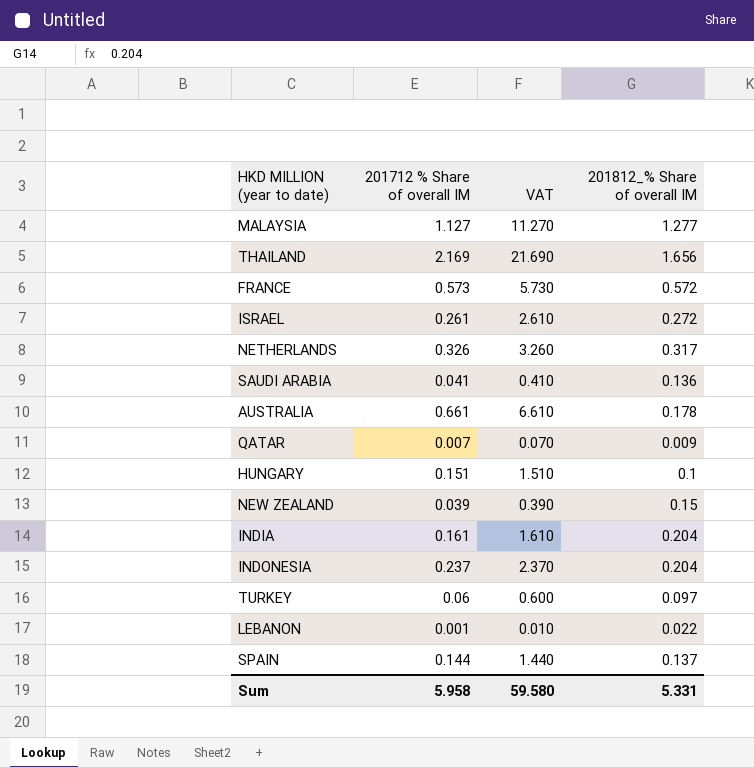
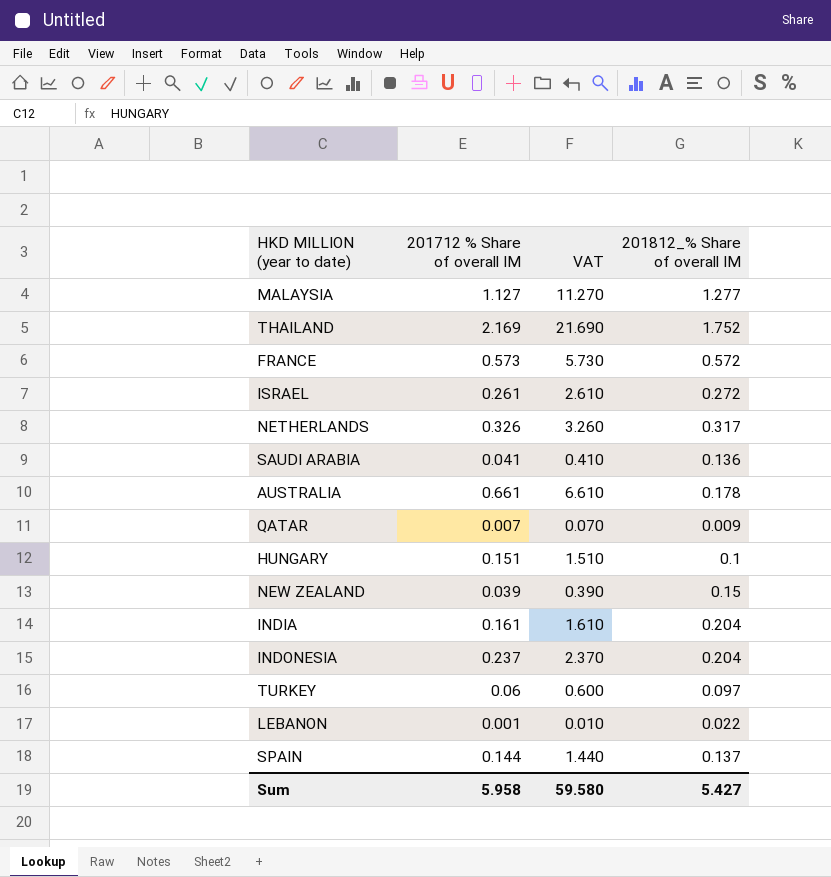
THAILAND | 201812_% Share of overall IM: 1.656 -> 1.752
Sum | 201812_% Share of overall IM: 5.331 -> 5.427

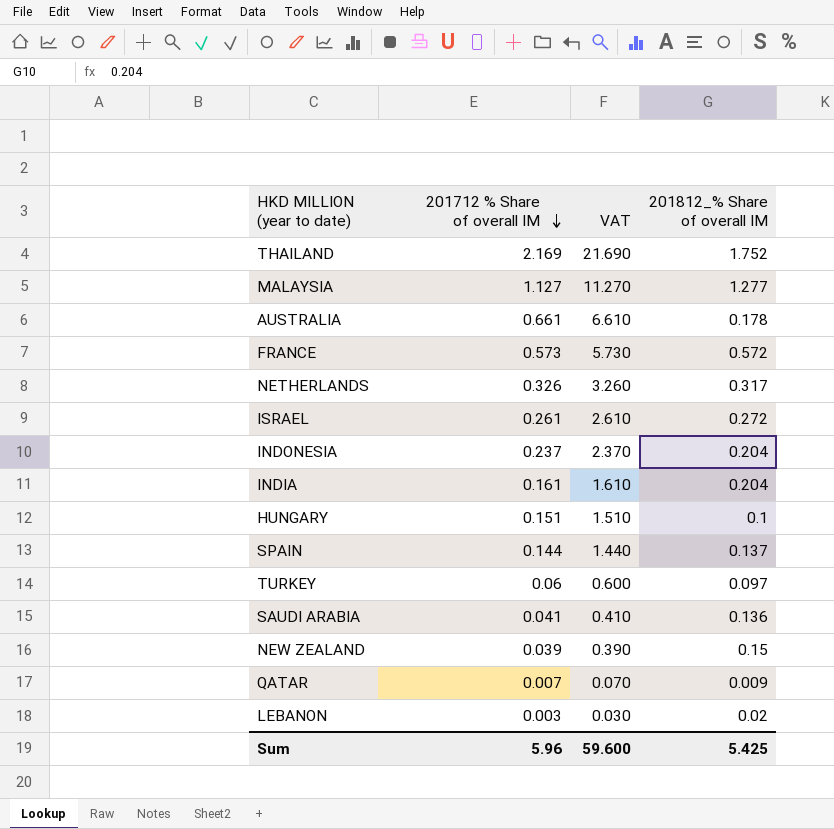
row order: none -> 201712 % Share of overall IM descending
LEBANON | 201712 % Share of overall IM: 0.001 -> 0.003
LEBANON | VAT: 0.010 -> 0.030
LEBANON | 201812_% Share of overall IM: 0.022 -> 0.02
Sum | 201712 % Share of overall IM: 5.958 -> 5.96
Sum | VAT: 59.580 -> 59.600
Sum | 201812_% Share of overall IM: 5.427 -> 5.425

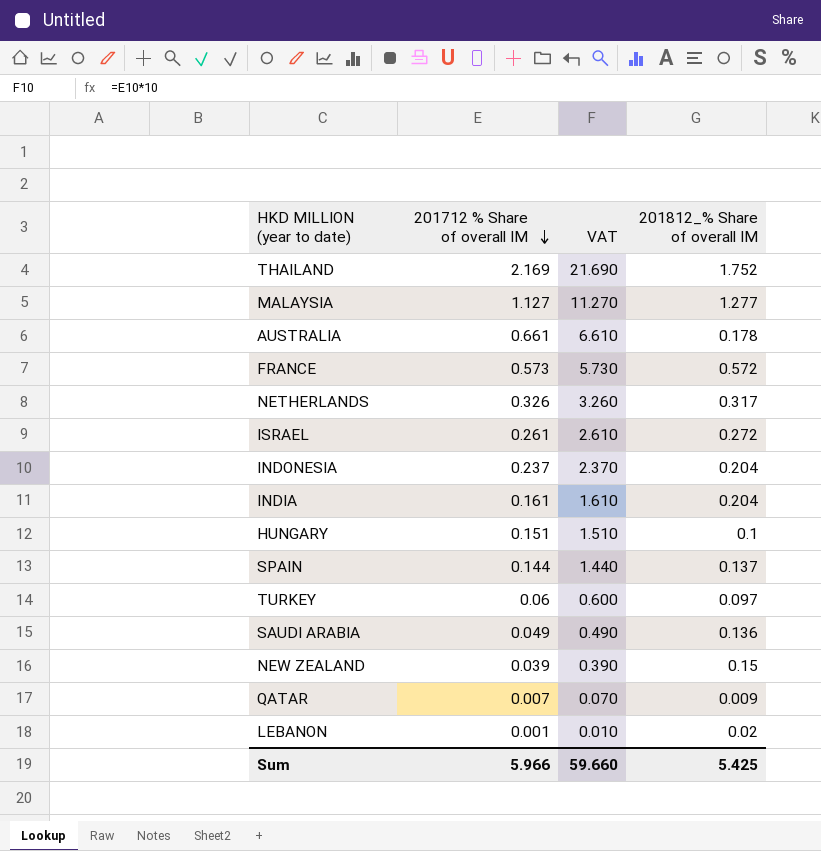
SAUDI ARABIA | 201712 % Share of overall IM: 0.041 -> 0.049
SAUDI ARABIA | VAT: 0.410 -> 0.490
LEBANON | 201712 % Share of overall IM: 0.003 -> 0.001
LEBANON | VAT: 0.030 -> 0.010
Sum | 201712 % Share of overall IM: 5.96 -> 5.966
Sum | VAT: 59.600 -> 59.660

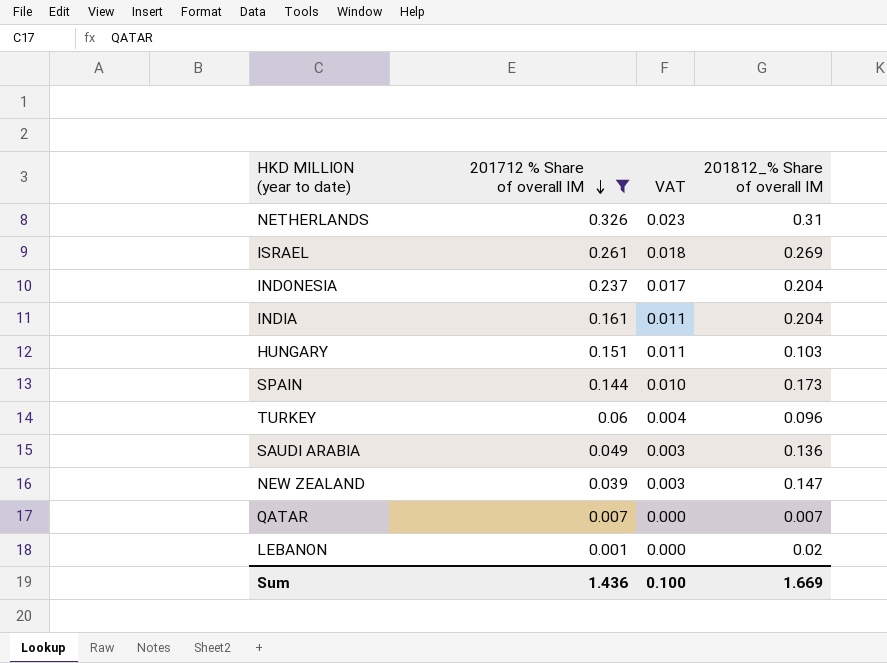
filter: none -> 201712 % Share of overall IM <= 0.326
column VAT | formula: [201712 % Share of overall IM] * 10 -> [201712 % Share of overall IM] * 0.07
NETHERLANDS | 201812_% Share of overall IM: 0.317 -> 0.31
ISRAEL | 201812_% Share of overall IM: 0.272 -> 0.269
HUNGARY | 201812_% Share of overall IM: 0.1 -> 0.103
SPAIN | 201812_% Share of overall IM: 0.137 -> 0.173
TURKEY | 201812_% Share of overall IM: 0.097 -> 0.096
NEW ZEALAND | 201812_% Share of overall IM: 0.15 -> 0.147
QATAR | 201812_% Share of overall IM: 0.009 -> 0.007
Sum | 201712 % Share of overall IM: 5.966 -> 1.436
Sum | VAT: 59.660 -> 0.100
Sum | 201812_% Share of overall IM: 5.425 -> 1.669

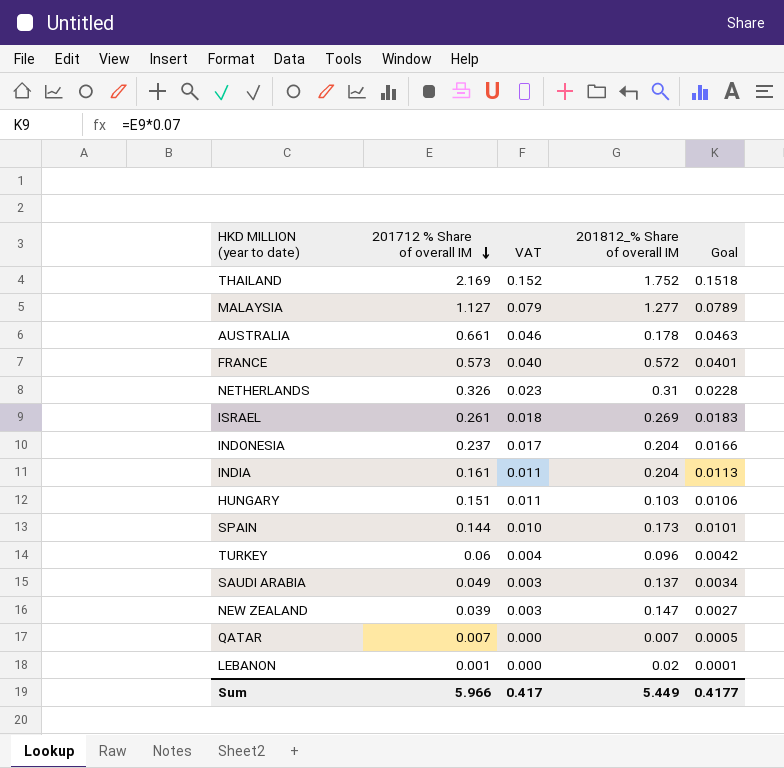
filter: 201712 % Share of overall IM <= 0.326 -> none
column Goal | formula: none -> [201712 % Share of overall IM] * 0.07
SAUDI ARABIA | 201812_% Share of overall IM: 0.136 -> 0.137
Sum | 201712 % Share of overall IM: 1.436 -> 5.966
Sum | VAT: 0.100 -> 0.417
Sum | 201812_% Share of overall IM: 1.669 -> 5.449

